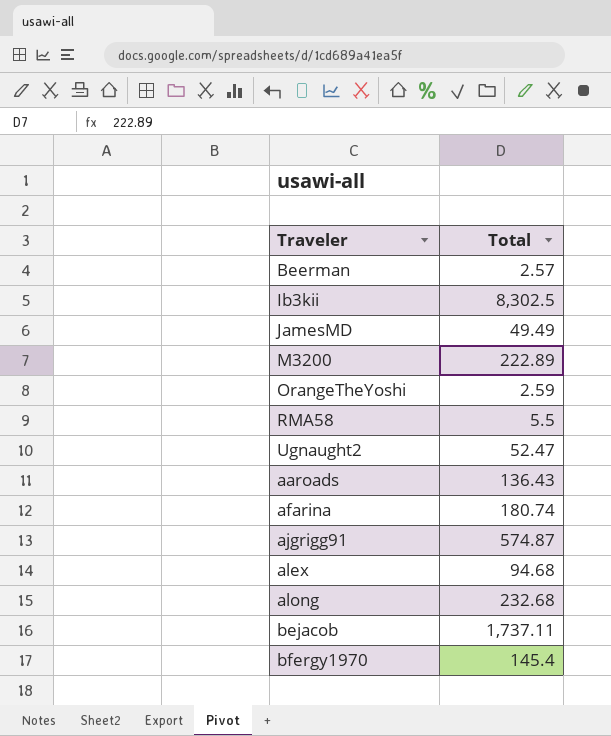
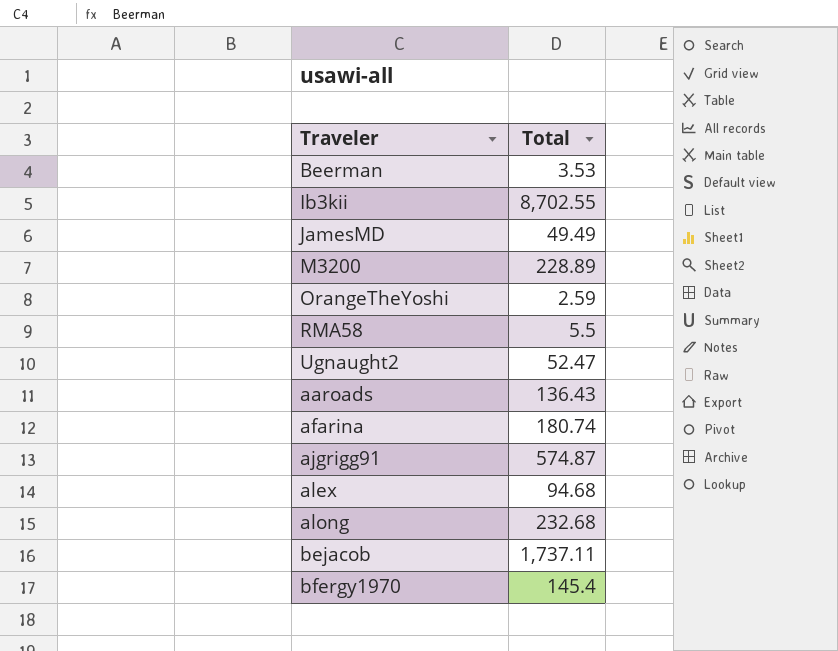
Beerman | Total: 2.57 -> 3.53
Ib3kii | Total: 8,302.5 -> 8,702.55
M3200 | Total: 222.89 -> 228.89

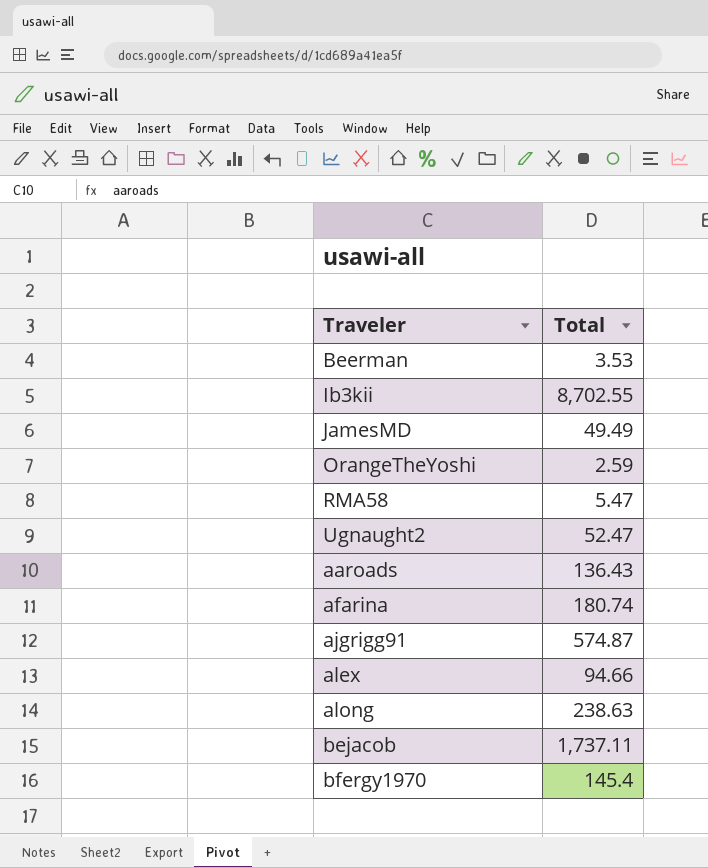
row M3200: 228.89 -> none
RMA58 | Total: 5.5 -> 5.47
alex | Total: 94.68 -> 94.66
along | Total: 232.68 -> 238.63

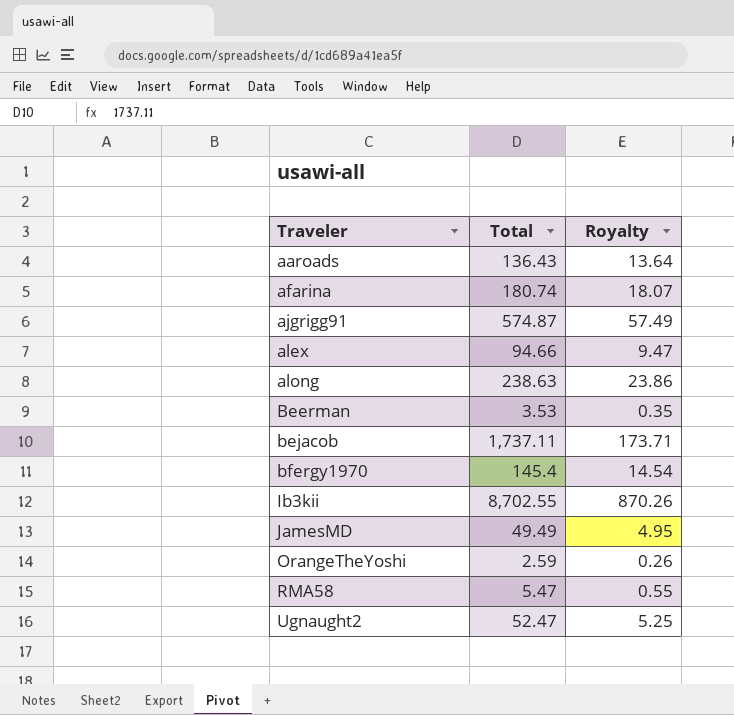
row order: none -> Traveler ascending
column Royalty | formula: none -> [Total] * 0.1

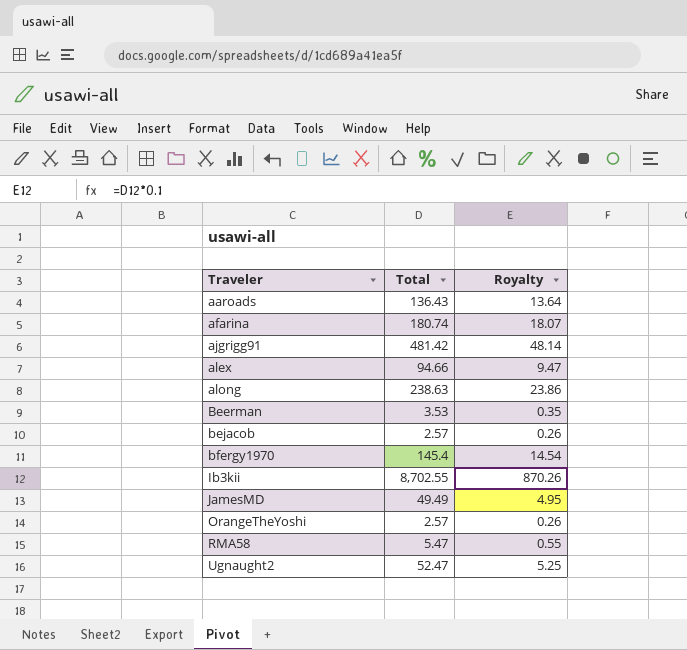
ajgrigg91 | Total: 574.87 -> 481.42
ajgrigg91 | Royalty: 57.49 -> 48.14
bejacob | Total: 1,737.11 -> 2.57
bejacob | Royalty: 173.71 -> 0.26
OrangeTheYoshi | Total: 2.59 -> 2.57

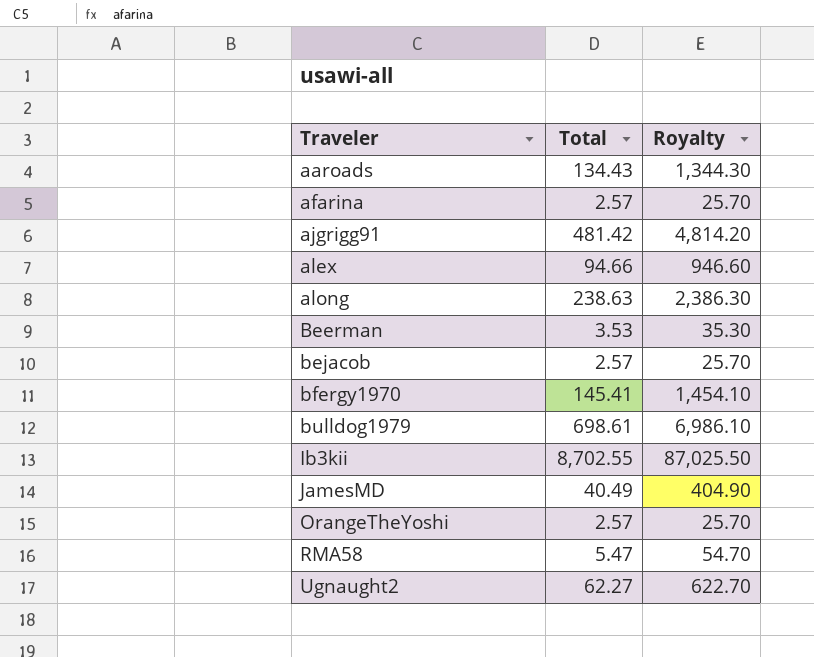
column Royalty | formula: [Total] * 0.1 -> [Total] * 10
aaroads | Total: 136.43 -> 134.43
afarina | Total: 180.74 -> 2.57
bfergy1970 | Total: 145.4 -> 145.41
row bulldog1979: none -> 698.61 | 6,986.10
JamesMD | Total: 49.49 -> 40.49
Ugnaught2 | Total: 52.47 -> 62.27

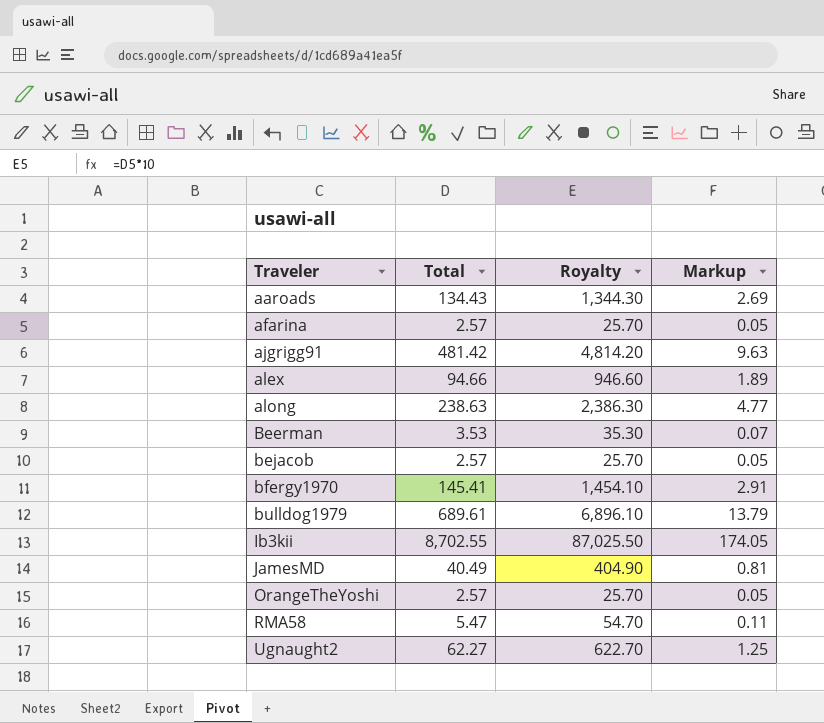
column Markup | formula: none -> [Total] * 0.02
bulldog1979 | Total: 698.61 -> 689.61
bulldog1979 | Royalty: 6,986.10 -> 6,896.10

